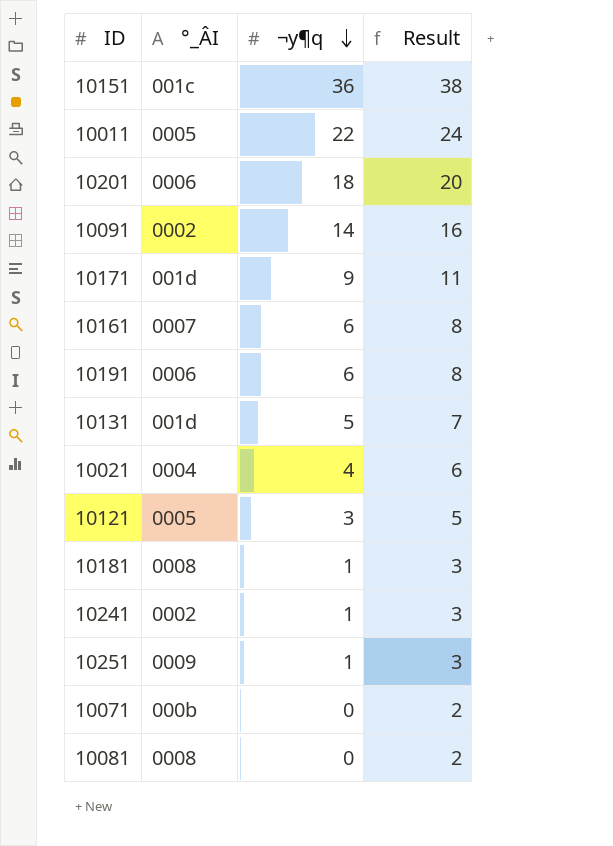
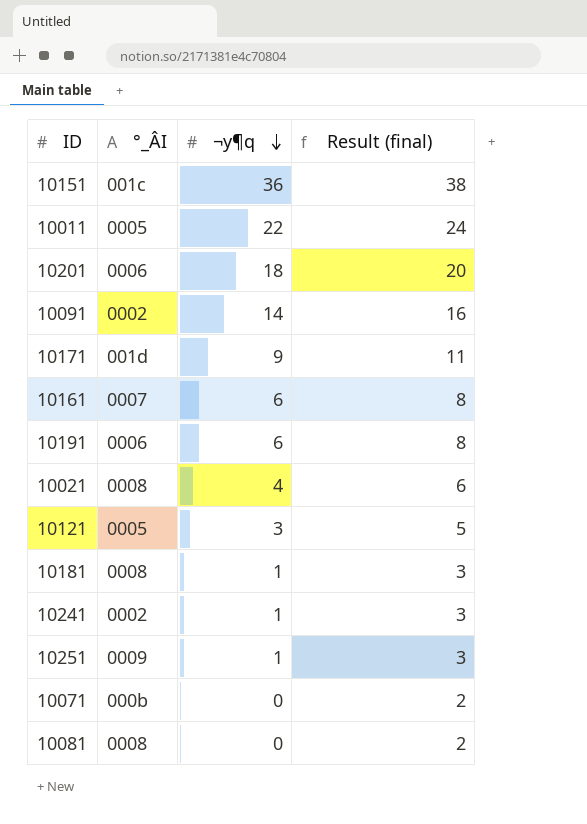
column name: Result -> Result (final)
row 10131: 001d | 5 | 7 -> none
10021 | °_ÂI: 0004 -> 0008

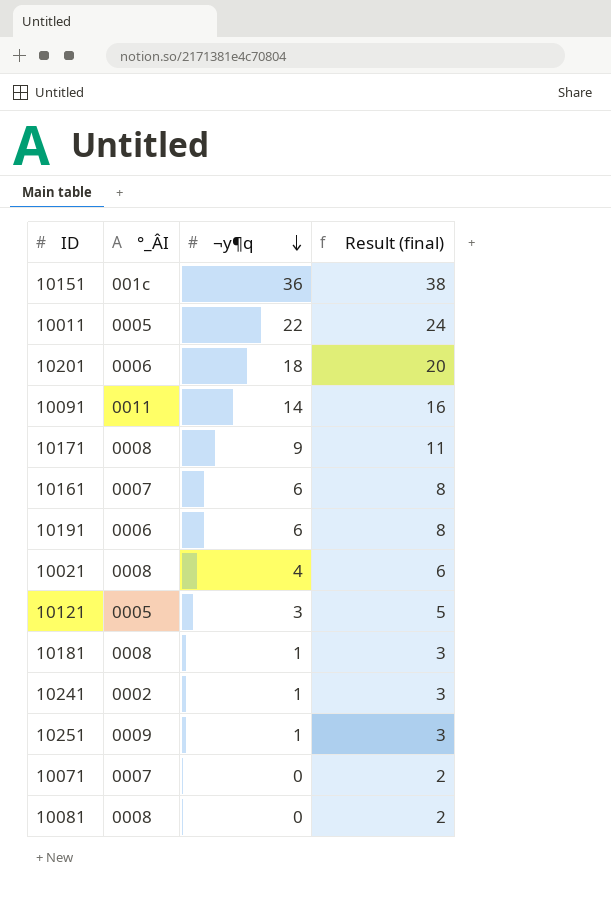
10091 | °_ÂI: 0002 -> 0011
10171 | °_ÂI: 001d -> 0008
10071 | °_ÂI: 000b -> 0007

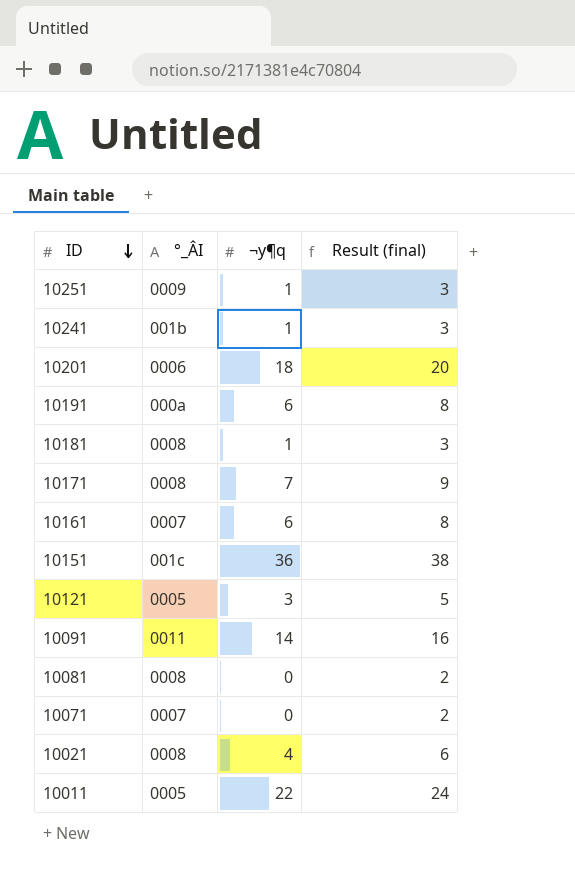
row order: ¬y¶q descending -> ID descending
10241 | °_ÂI: 0002 -> 001b
10191 | °_ÂI: 0006 -> 000a
10171 | ¬y¶q: 9 -> 7
10171 | Result (final): 11 -> 9

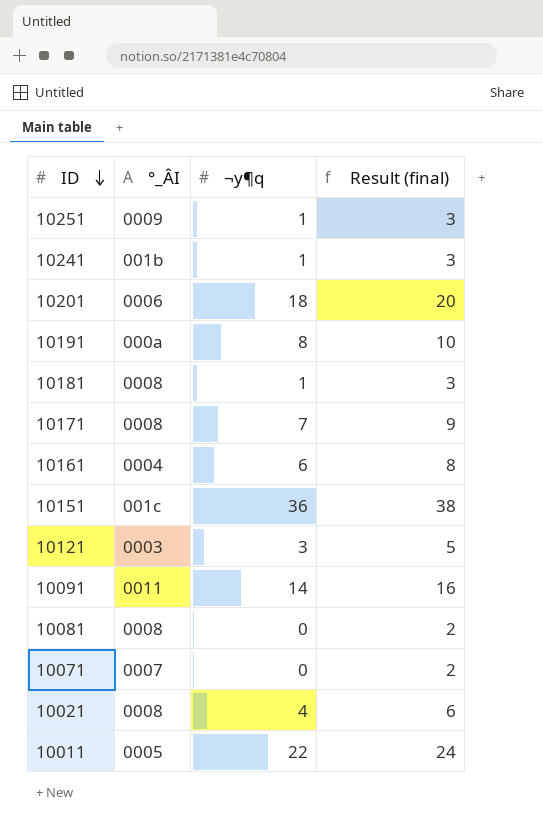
10191 | ¬y¶q: 6 -> 8
10191 | Result (final): 8 -> 10
10161 | °_ÂI: 0007 -> 0004
10121 | °_ÂI: 0005 -> 0003

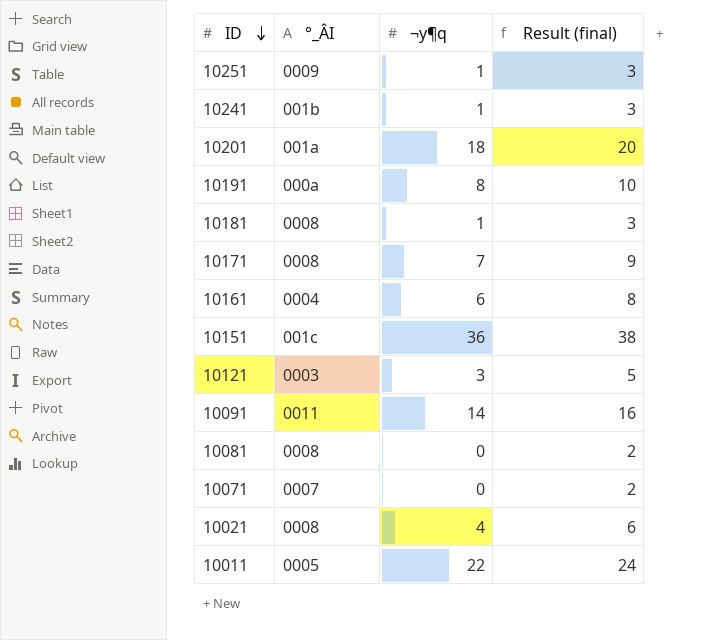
10201 | °_ÂI: 0006 -> 001a

